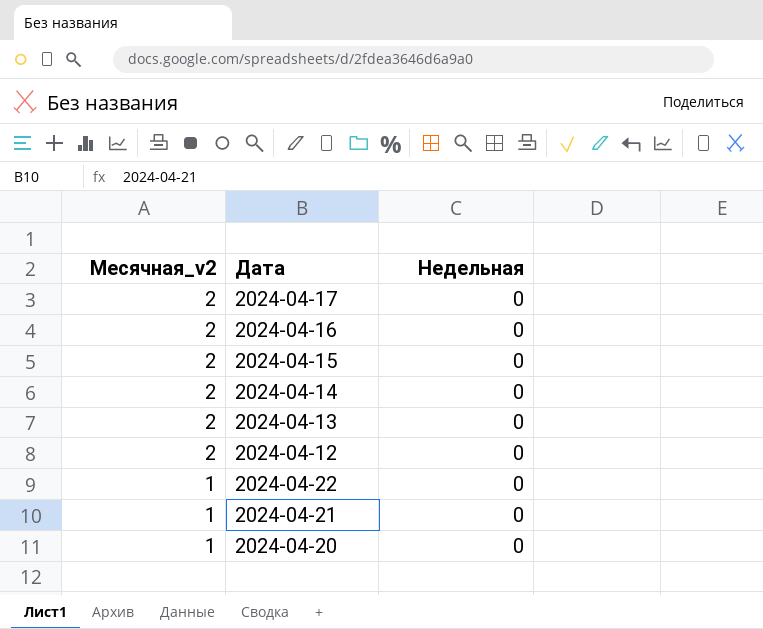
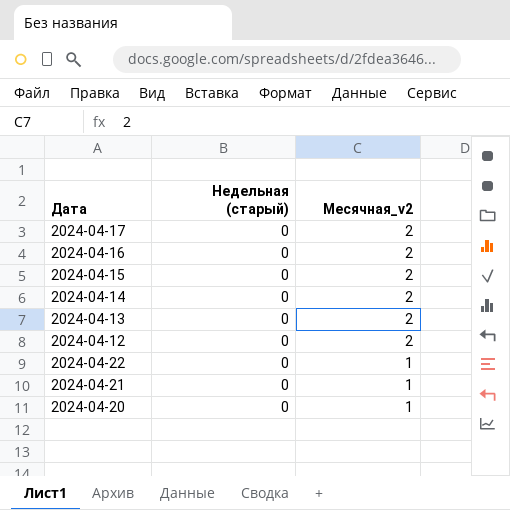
column name: Недельная -> Недельная (старый)
column Месячная_v2 | position: 1 -> 3

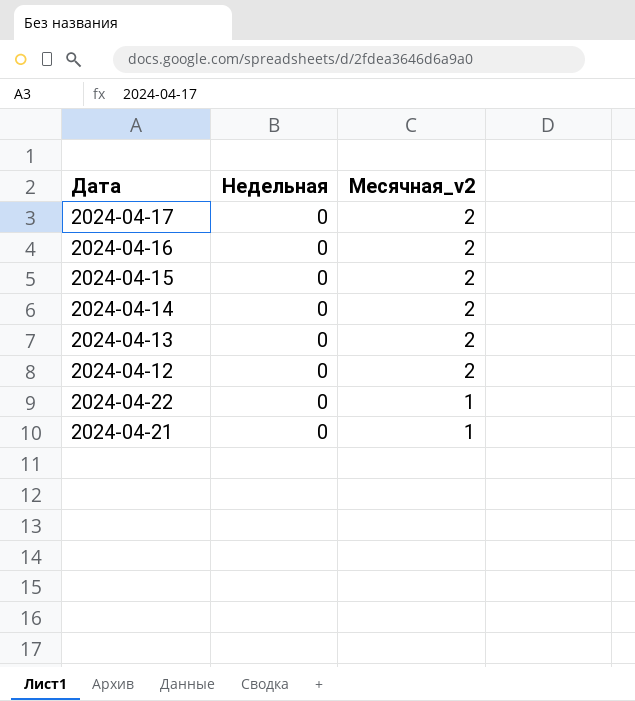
column name: Недельная (старый) -> Недельная
row 2024-04-20: 0 | 1 -> none

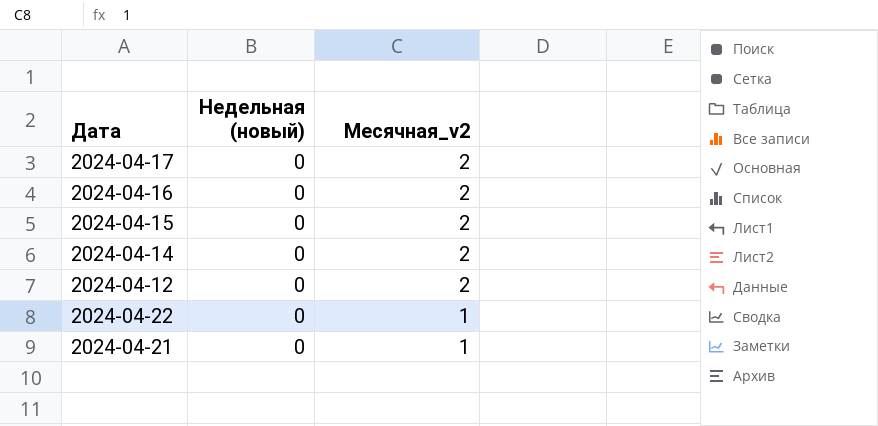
column name: Недельная -> Недельная (новый)
row 2024-04-13: 0 | 2 -> none

